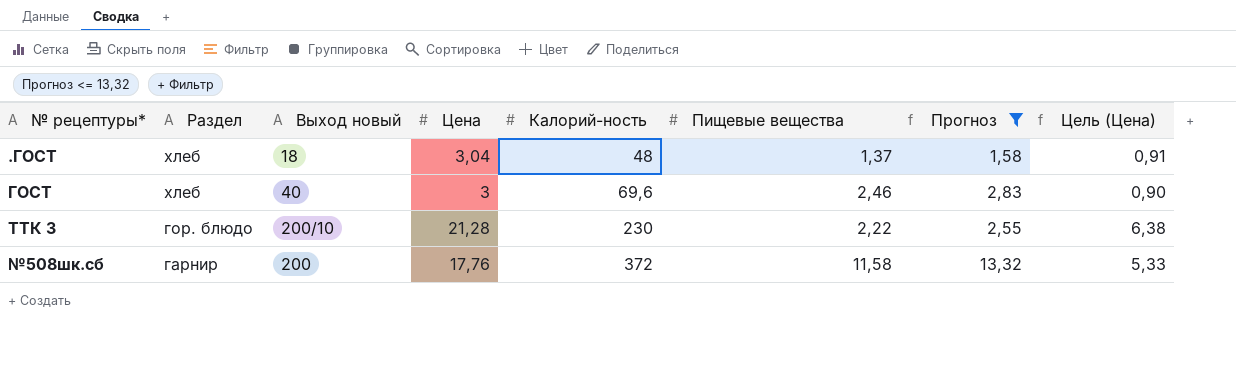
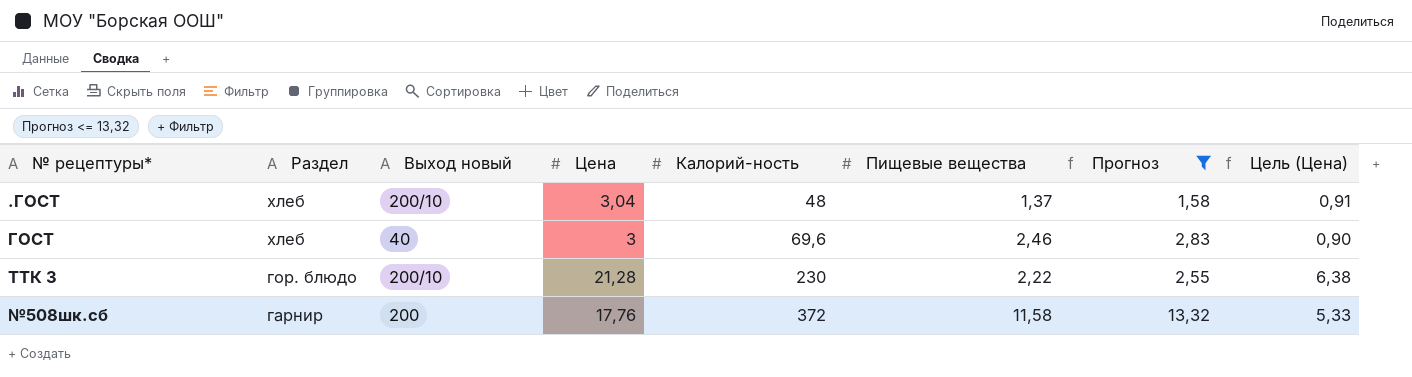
.ГОСТ | Выход новый: 18 -> 200/10

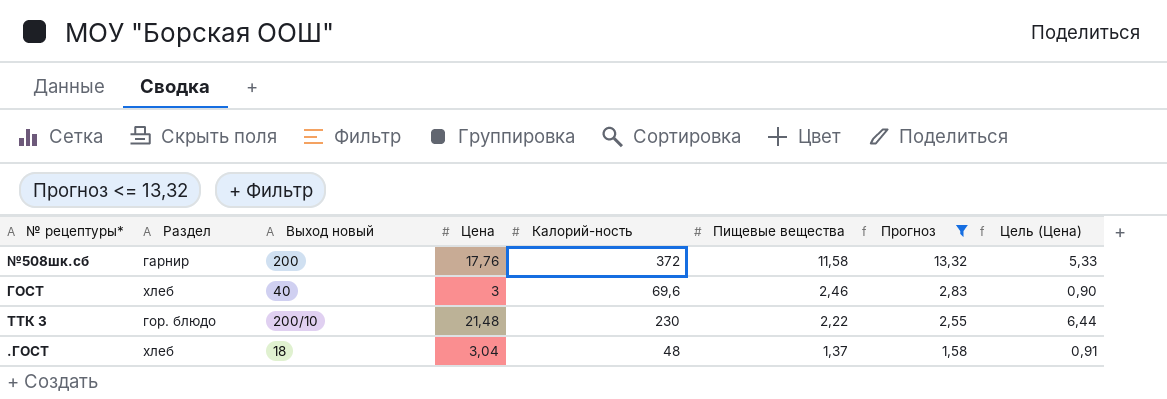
row order: Раздел descending -> Пищевые вещества descending
ТТК 3 | Цена: 21,28 -> 21,48
ТТК 3 | Цель (Цена): 6,38 -> 6,44
.ГОСТ | Выход новый: 200/10 -> 18

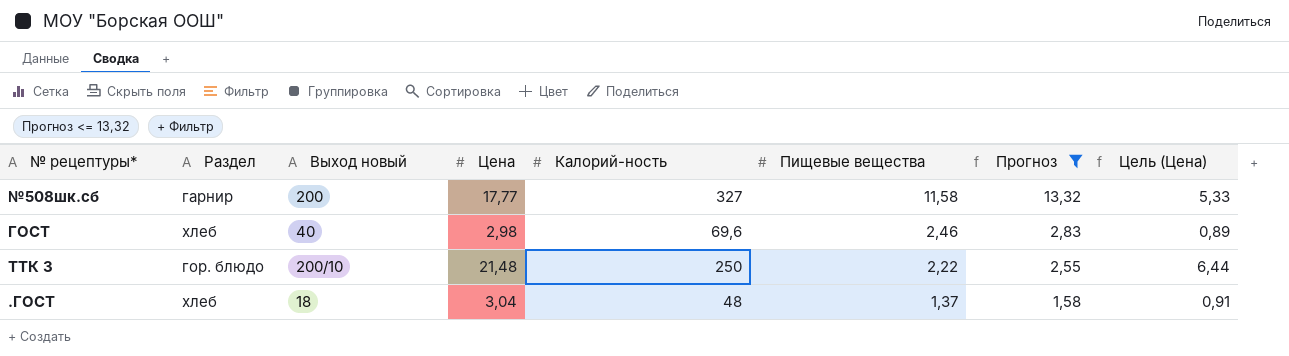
№508шк.сб | Цена: 17,76 -> 17,77
№508шк.сб | Калорий-ность: 372 -> 327
ГОСТ | Цена: 3 -> 2,98
ГОСТ | Цель (Цена): 0,90 -> 0,89
ТТК 3 | Калорий-ность: 230 -> 250

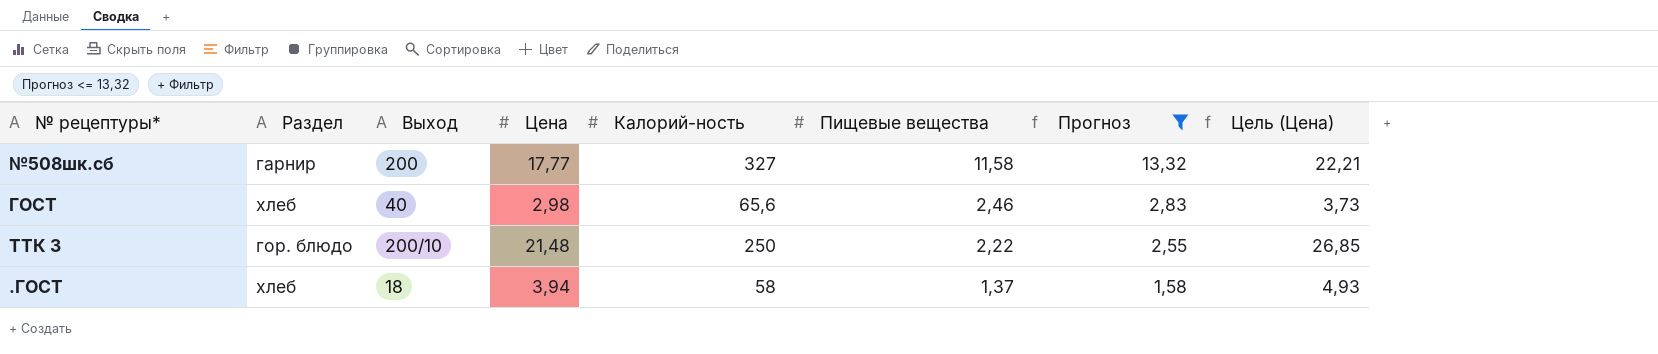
column name: Выход новый -> Выход
column Цель (Цена) | formula: [Цена] * 0,3 -> [Цена] * 1,25
ГОСТ | Калорий-ность: 69,6 -> 65,6
.ГОСТ | Цена: 3,04 -> 3,94
.ГОСТ | Калорий-ность: 48 -> 58

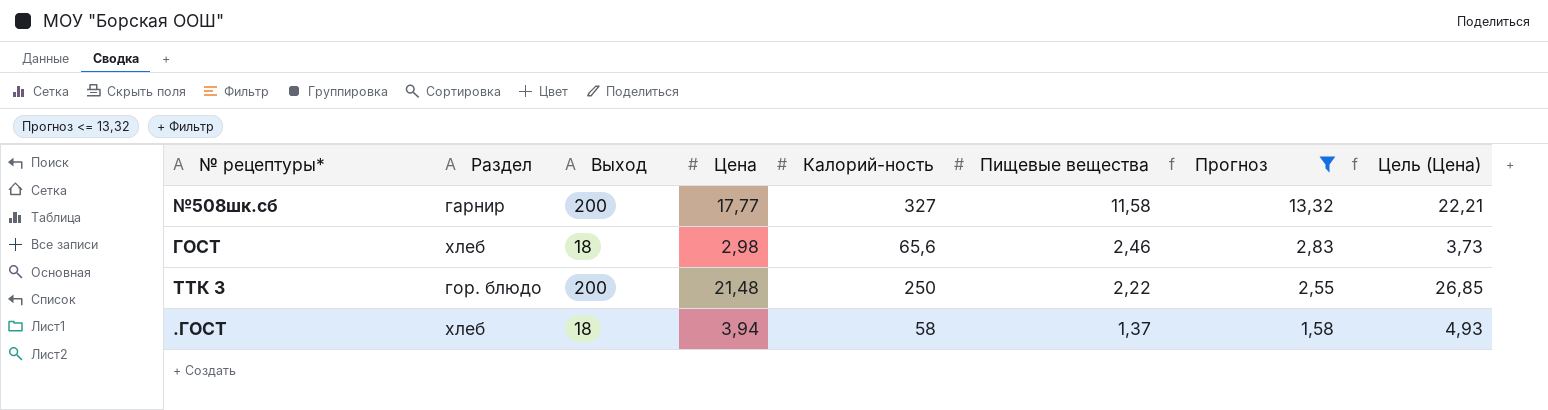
ГОСТ | Выход: 40 -> 18
ТТК 3 | Выход: 200/10 -> 200

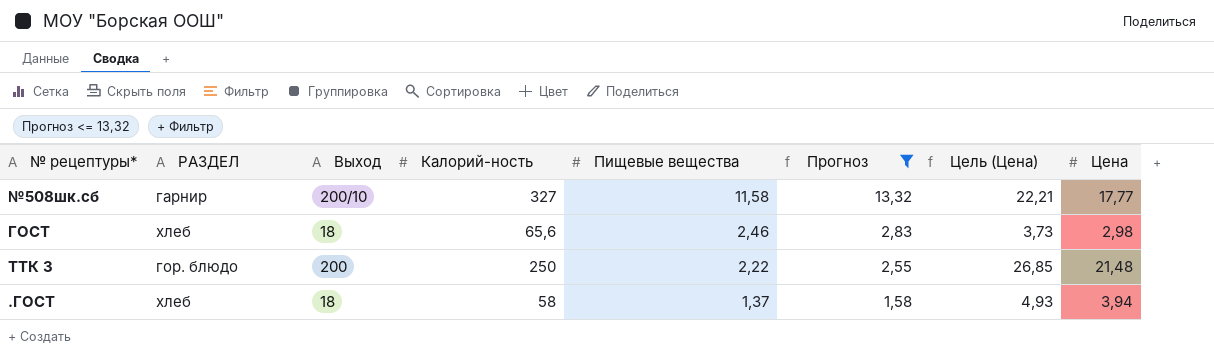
column name: Раздел -> РАЗДЕЛ
column Цена | position: 4 -> 8
№508шк.сб | Выход: 200 -> 200/10

